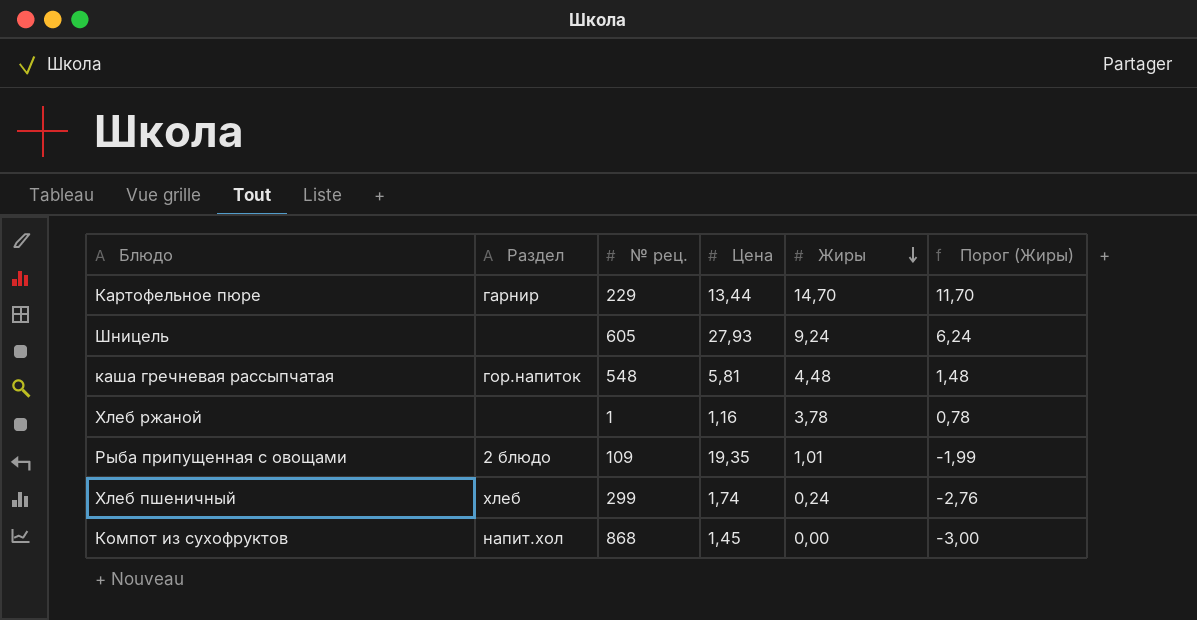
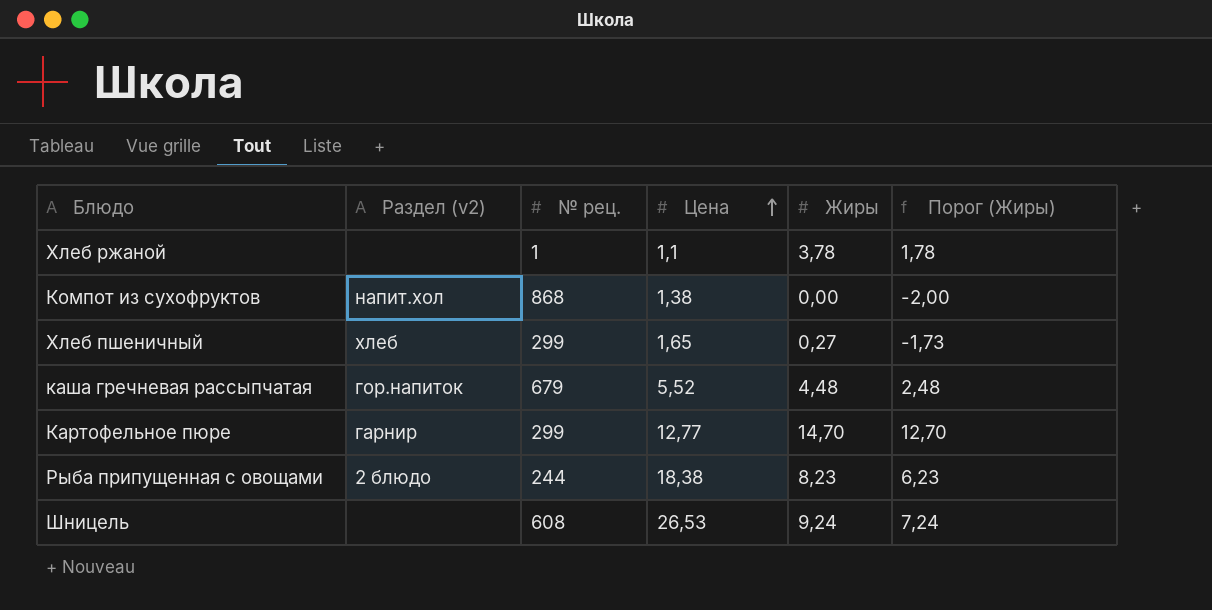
row order: Жиры descending -> Цена ascending
column name: Раздел -> Раздел (v2)
column Порог (Жиры) | formula: [Жиры] - 3 -> [Жиры] - 2
Хлеб ржаной | Цена: 1,16 -> 1,1
Компот из сухофруктов | Цена: 1,45 -> 1,38
Хлеб пшеничный | Цена: 1,74 -> 1,65
Хлеб пшеничный | Жиры: 0,24 -> 0,27
каша гречневая рассыпчатая | № рец.: 548 -> 679
каша гречневая рассыпчатая | Цена: 5,81 -> 5,52
Картофельное пюре | № рец.: 229 -> 299
Картофельное пюре | Цена: 13,44 -> 12,77
Рыба припущенная с овощами | № рец.: 109 -> 244
Рыба припущенная с овощами | Цена: 19,35 -> 18,38
Рыба припущенная с овощами | Жиры: 1,01 -> 8,23
Шницель | № рец.: 605 -> 608
Шницель | Цена: 27,93 -> 26,53

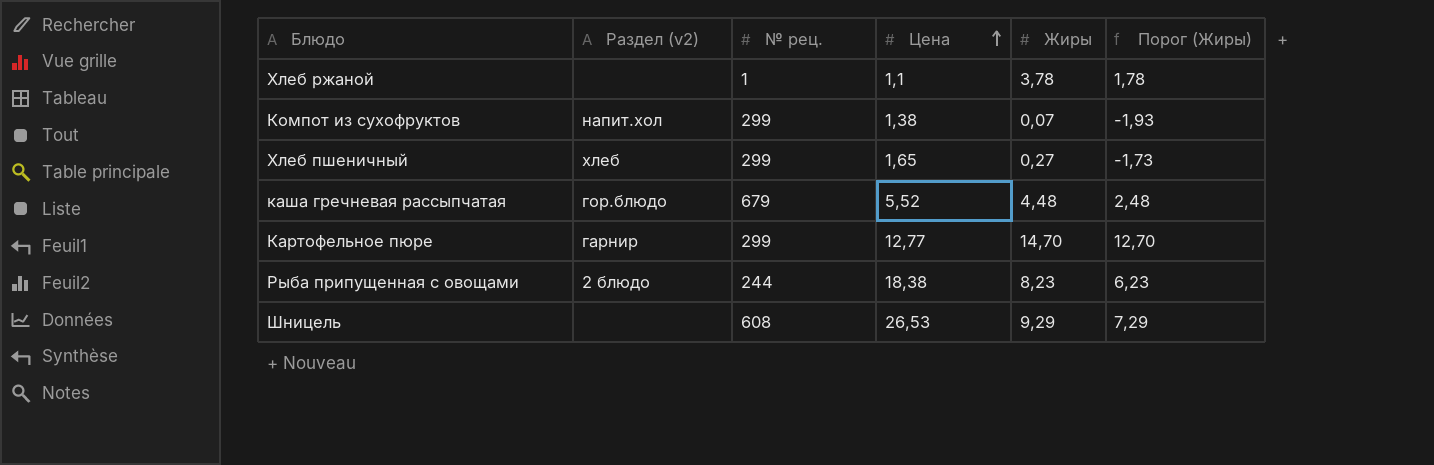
Компот из сухофруктов | № рец.: 868 -> 299
Компот из сухофруктов | Жиры: 0,00 -> 0,07
Компот из сухофруктов | Порог (Жиры): -2,00 -> -1,93
каша гречневая рассыпчатая | Раздел (v2): гор.напиток -> гор.блюдо
Шницель | Жиры: 9,24 -> 9,29
Шницель | Порог (Жиры): 7,24 -> 7,29

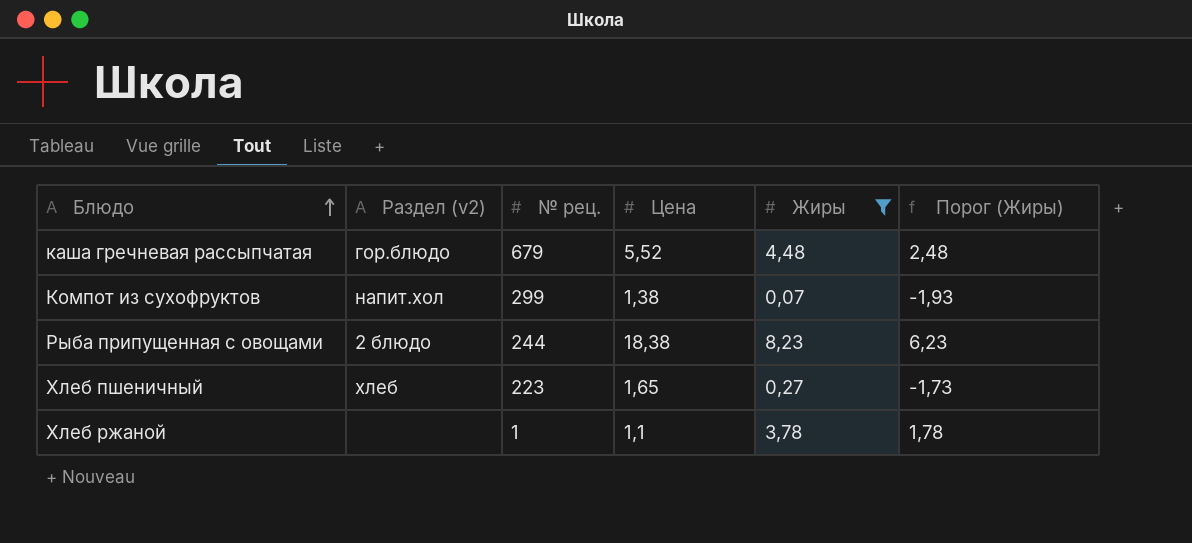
filter: none -> Жиры <= 8,23
row order: Цена ascending -> Блюдо ascending
Хлеб пшеничный | № рец.: 299 -> 223

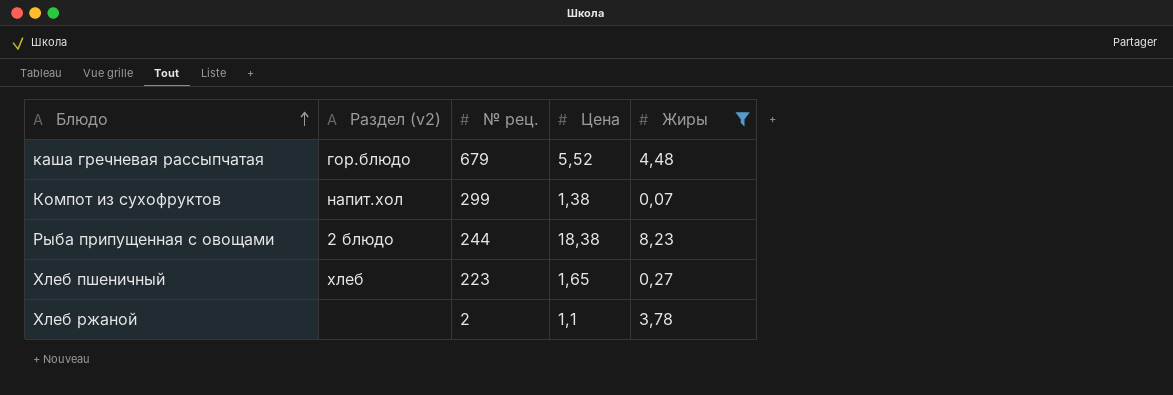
column Порог (Жиры) | formula: [Жиры] - 2 -> none
Хлеб ржаной | № рец.: 1 -> 2

